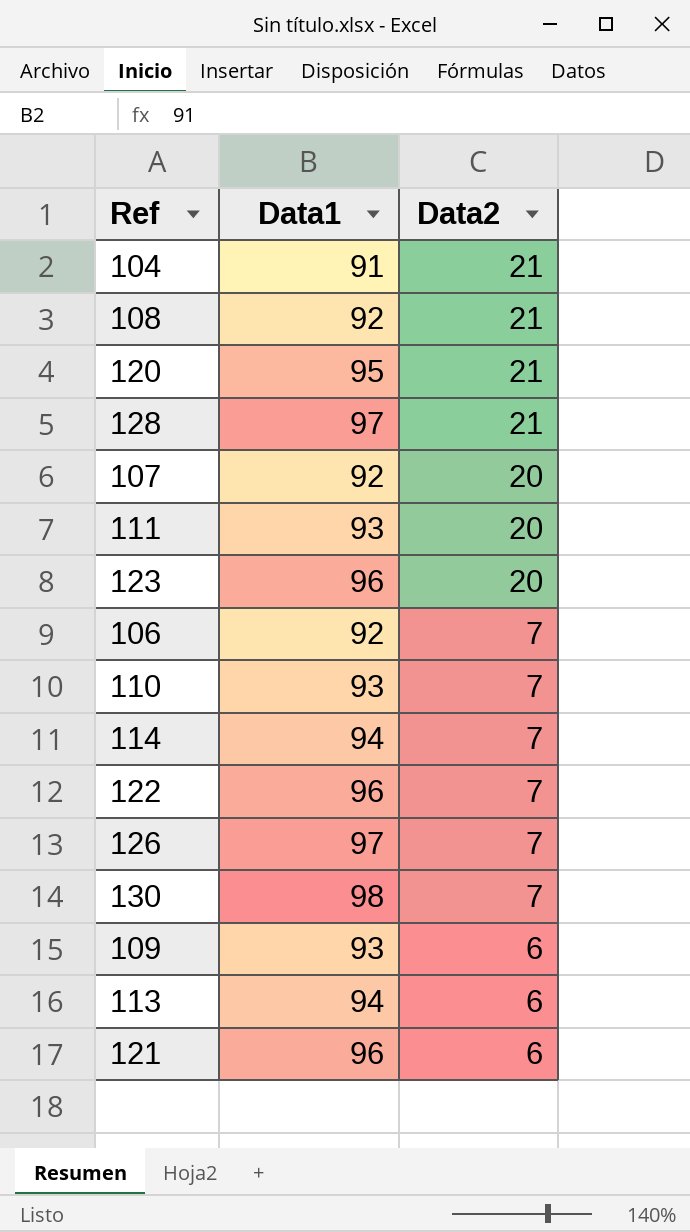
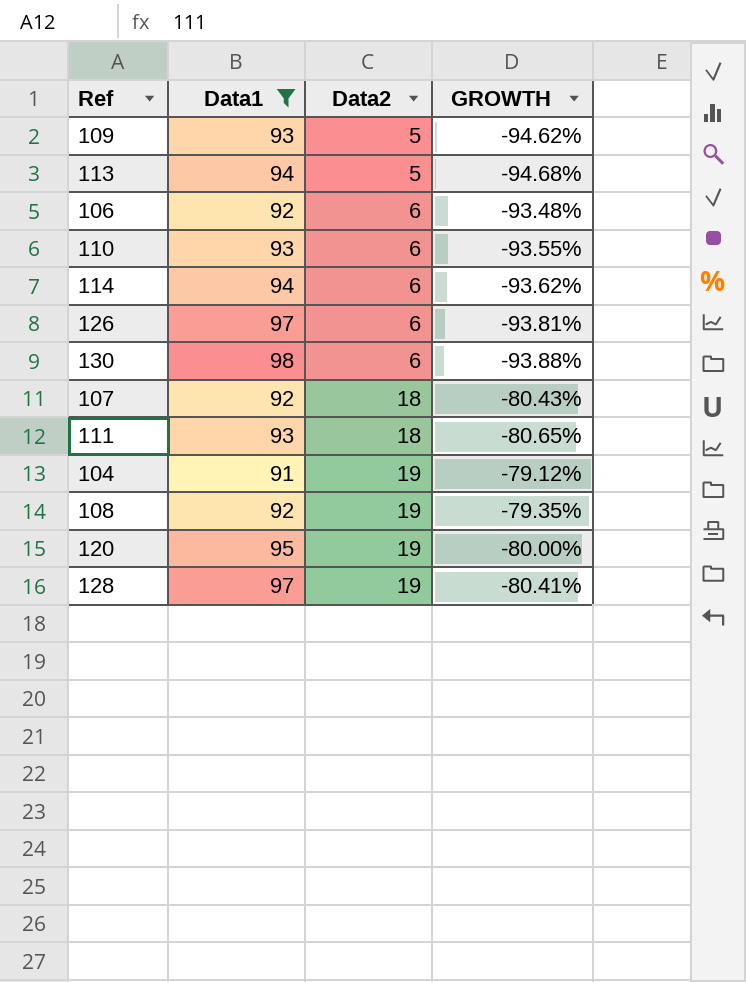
filter: none -> Data1 != 96
row order: Data2 descending -> Data2 ascending
column GROWTH | formula: none -> ([Data2] - [Data1]) / [Data1]
109 | Data2: 6 -> 5
113 | Data2: 6 -> 5
106 | Data2: 7 -> 6
110 | Data2: 7 -> 6
114 | Data2: 7 -> 6
126 | Data2: 7 -> 6
130 | Data2: 7 -> 6
107 | Data2: 20 -> 18
111 | Data2: 20 -> 18
104 | Data2: 21 -> 19
108 | Data2: 21 -> 19
120 | Data2: 21 -> 19
128 | Data2: 21 -> 19

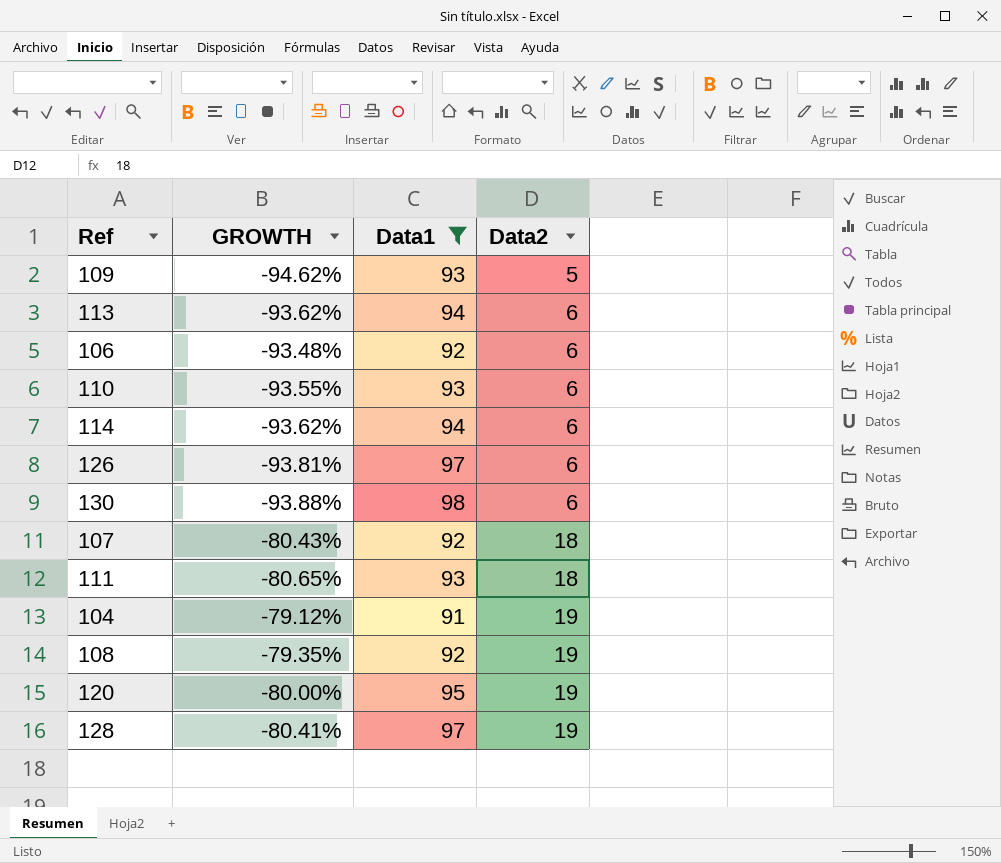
column GROWTH | position: 4 -> 2
113 | GROWTH: -94.68% -> -93.62%
113 | Data2: 5 -> 6

